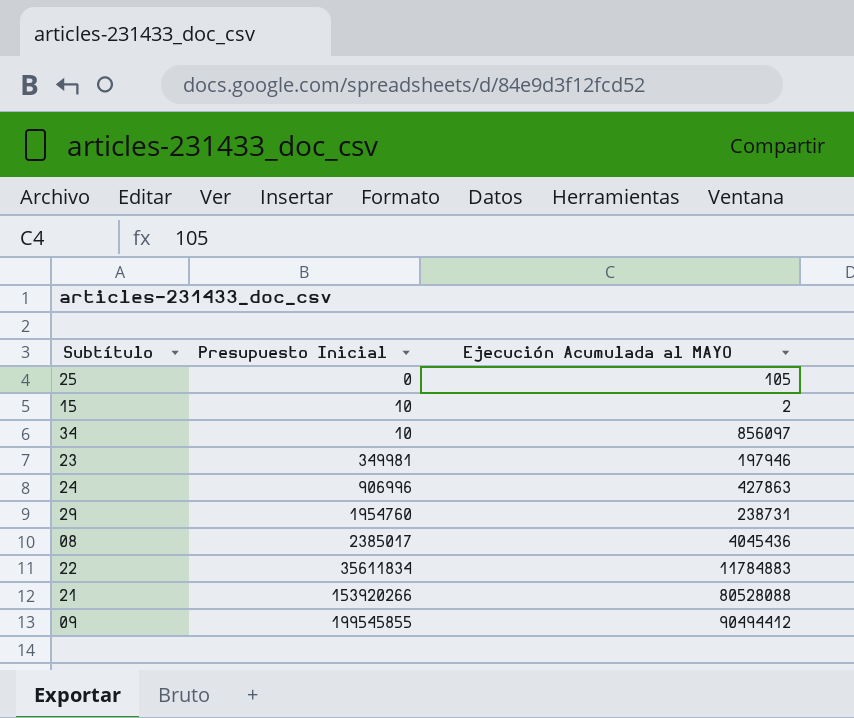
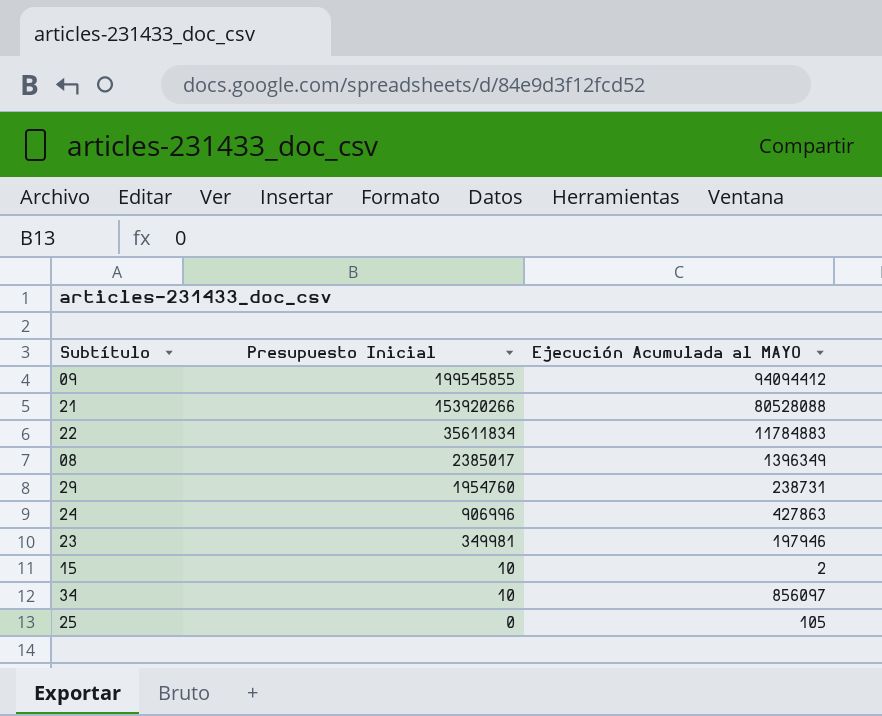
row order: Presupuesto Inicial ascending -> Presupuesto Inicial descending
09 | Ejecución Acumulada al MAYO: 90494412 -> 94094412
08 | Ejecución Acumulada al MAYO: 4045436 -> 1396349

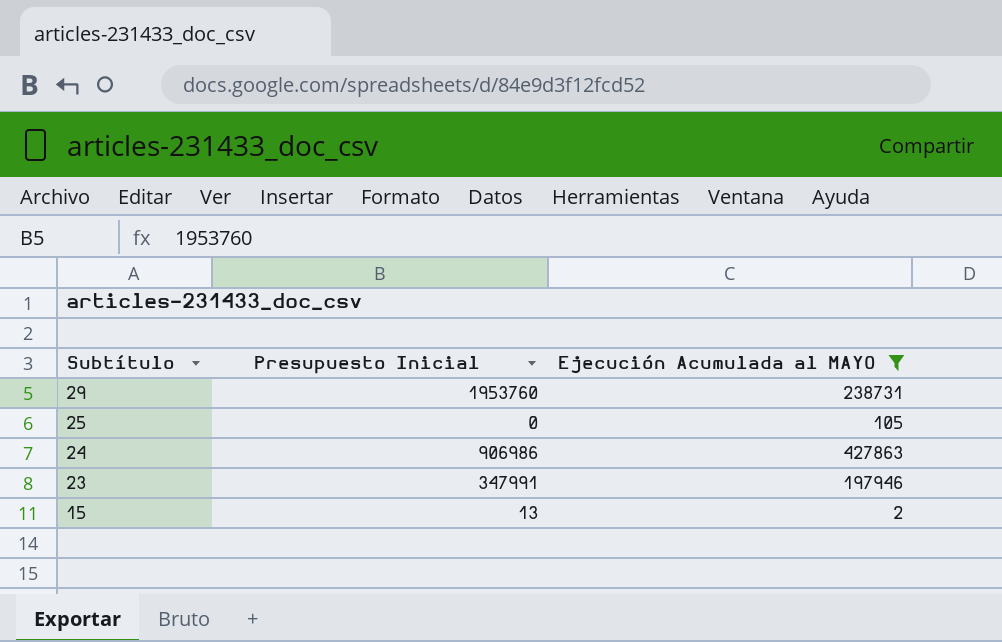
filter: none -> Ejecución Acumulada al MAYO <= 427863
row order: Presupuesto Inicial descending -> Subtítulo descending
29 | Presupuesto Inicial: 1954760 -> 1953760
24 | Presupuesto Inicial: 906996 -> 906986
23 | Presupuesto Inicial: 349981 -> 347991
15 | Presupuesto Inicial: 10 -> 13

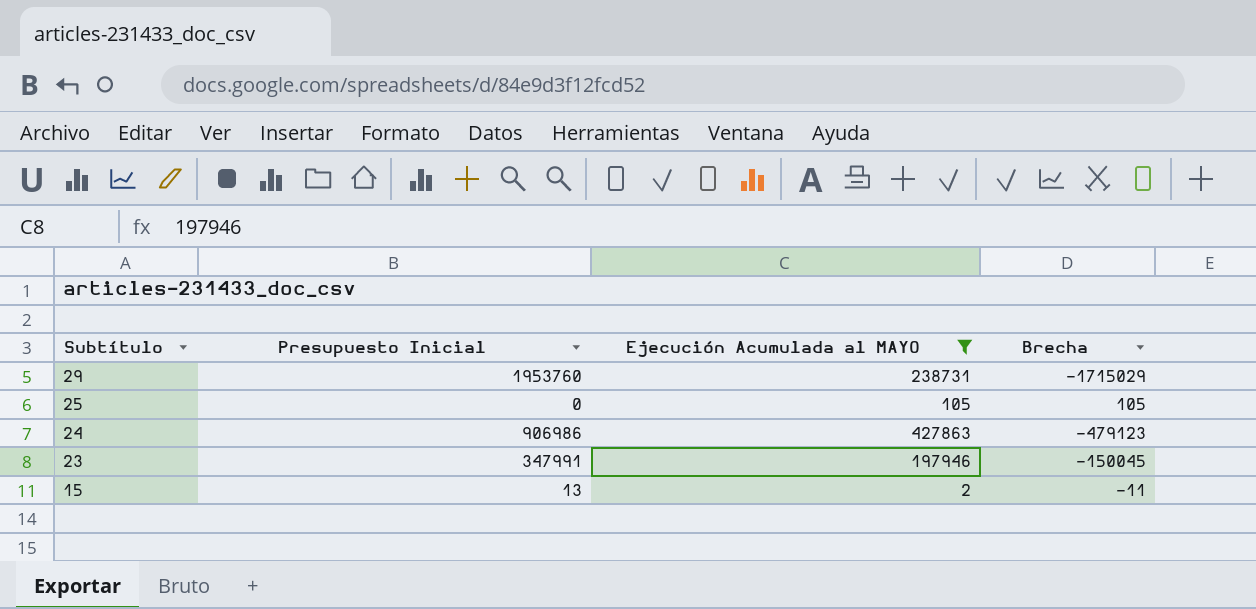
column Brecha | formula: none -> [Ejecución Acumulada al MAYO] - [Presupuesto Inicial]

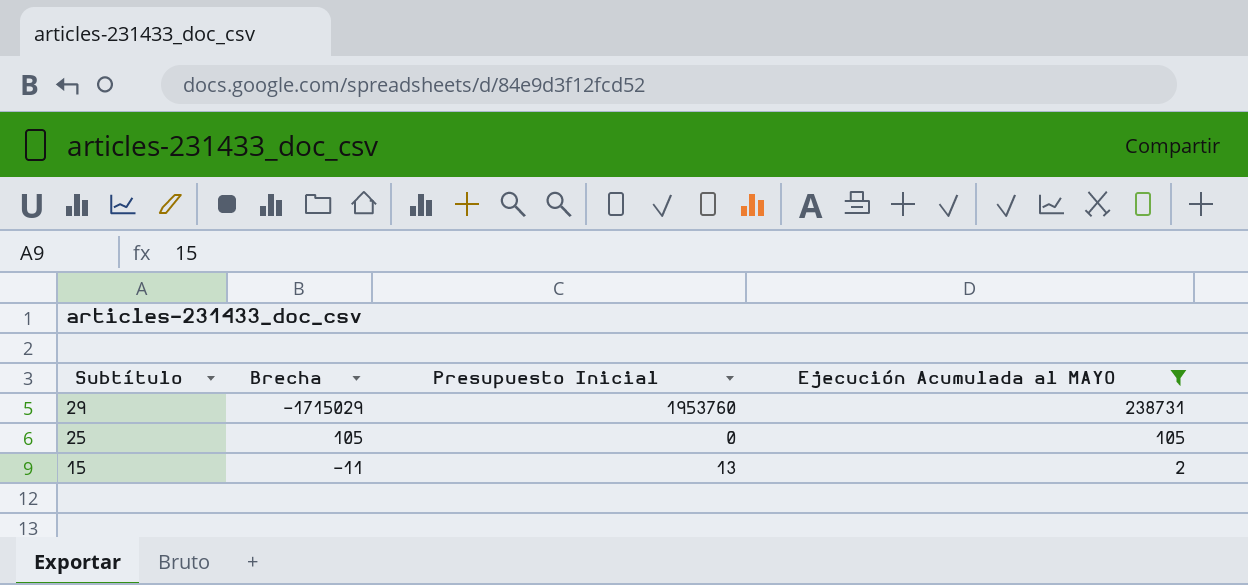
column Brecha | position: 4 -> 2
row 24: 906986 | 427863 | -479123 -> none
row 23: 347991 | 197946 | -150045 -> none

